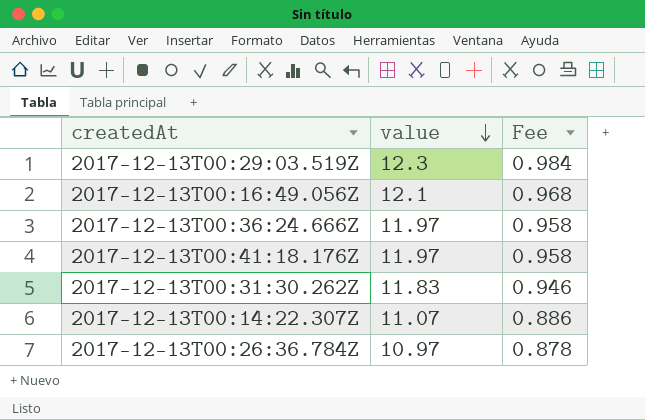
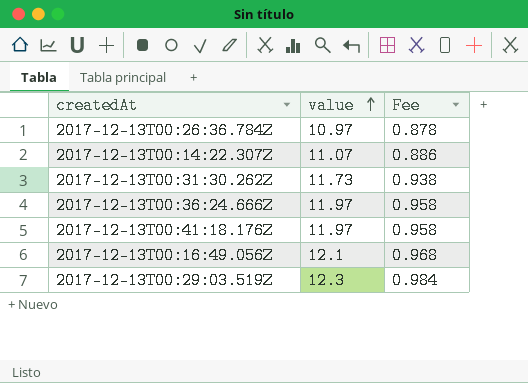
row order: value descending -> value ascending
2017-12-13T00:31:30.262Z | value: 11.83 -> 11.73
2017-12-13T00:31:30.262Z | Fee: 0.946 -> 0.938

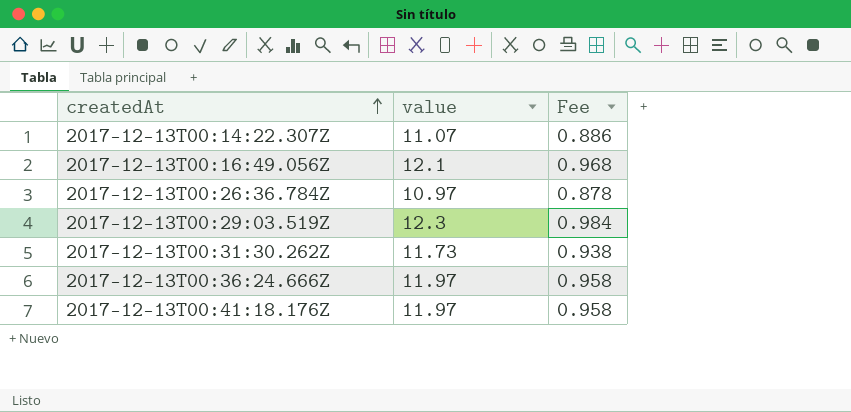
row order: value ascending -> createdAt ascending

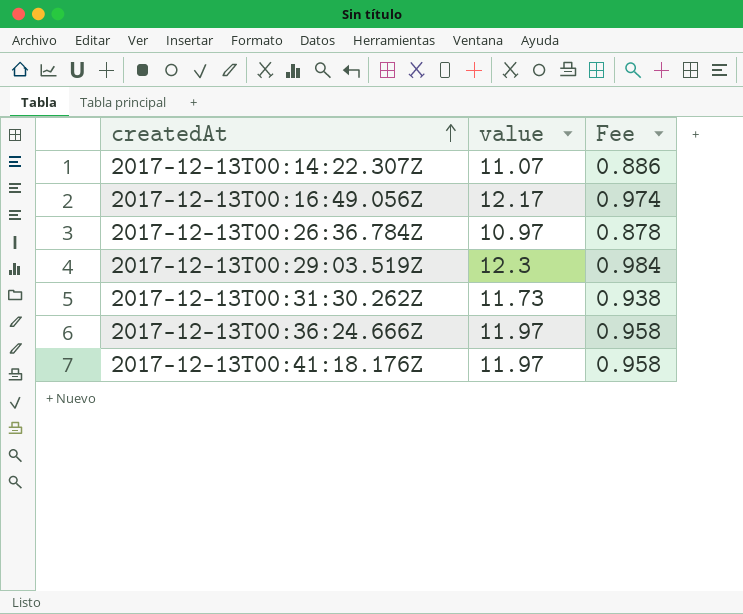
2017-12-13T00:16:49.056Z | value: 12.1 -> 12.17
2017-12-13T00:16:49.056Z | Fee: 0.968 -> 0.974

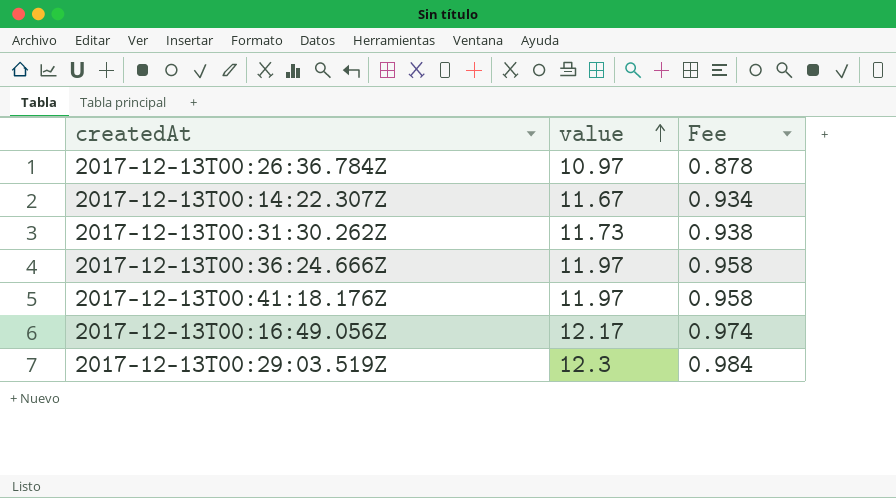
row order: createdAt ascending -> value ascending
2017-12-13T00:14:22.307Z | value: 11.07 -> 11.67
2017-12-13T00:14:22.307Z | Fee: 0.886 -> 0.934

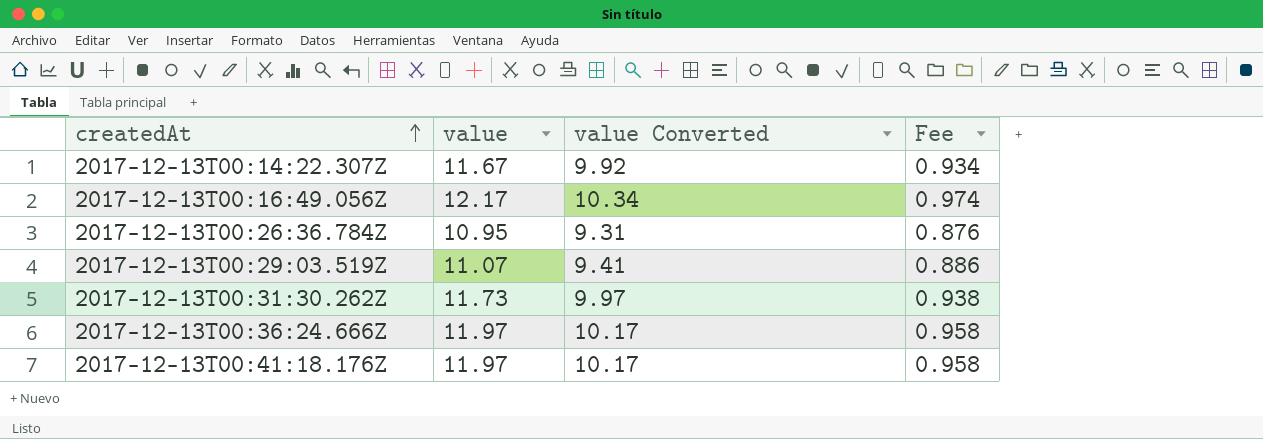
row order: value ascending -> createdAt ascending
column value Converted | formula: none -> [value] * 0.85
2017-12-13T00:26:36.784Z | value: 10.97 -> 10.95
2017-12-13T00:26:36.784Z | Fee: 0.878 -> 0.876
2017-12-13T00:29:03.519Z | value: 12.3 -> 11.07
2017-12-13T00:29:03.519Z | Fee: 0.984 -> 0.886

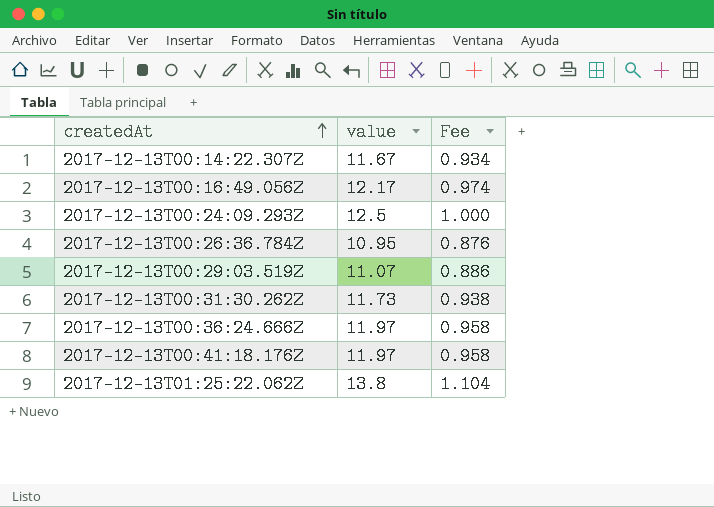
column value Converted | formula: [value] * 0.85 -> none
row 2017-12-13T00:24:09.293Z: none -> 12.5 | 1.000
row 2017-12-13T01:25:22.062Z: none -> 13.8 | 1.104

